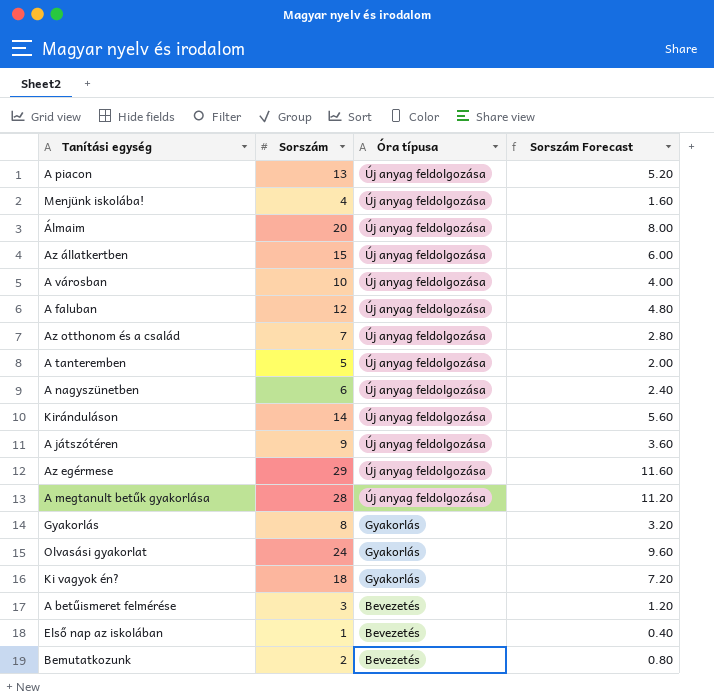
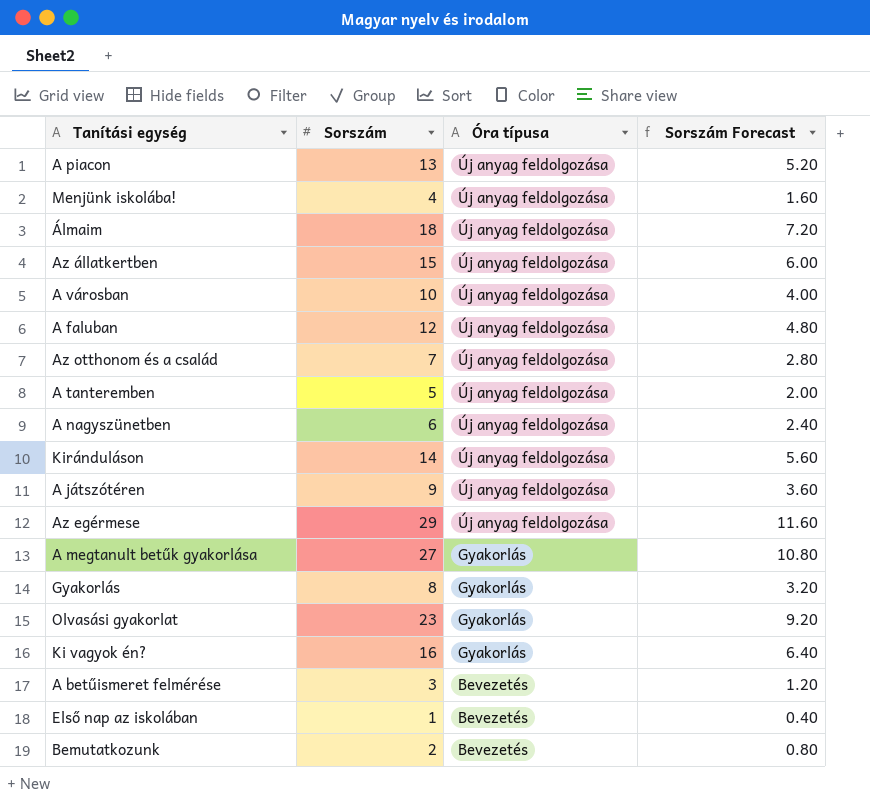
Álmaim | Sorszám: 20 -> 18
Álmaim | Sorszám Forecast: 8.00 -> 7.20
A megtanult betűk gyakorlása | Sorszám: 28 -> 27
A megtanult betűk gyakorlása | Óra típusa: Új anyag feldolgozása -> Gyakorlás
A megtanult betűk gyakorlása | Sorszám Forecast: 11.20 -> 10.80
Olvasási gyakorlat | Sorszám: 24 -> 23
Olvasási gyakorlat | Sorszám Forecast: 9.60 -> 9.20
Ki vagyok én? | Sorszám: 18 -> 16
Ki vagyok én? | Sorszám Forecast: 7.20 -> 6.40

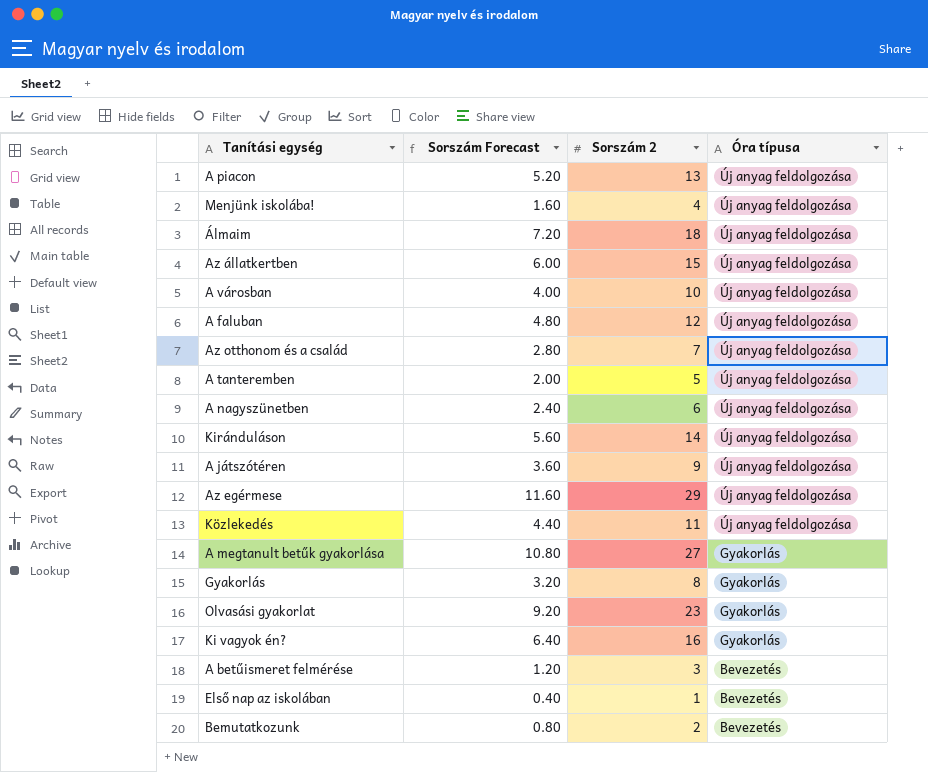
column Sorszám Forecast | position: 4 -> 2
column name: Sorszám -> Sorszám 2
row Közlekedés: none -> 4.40 | 11 | Új anyag feldolgozása

